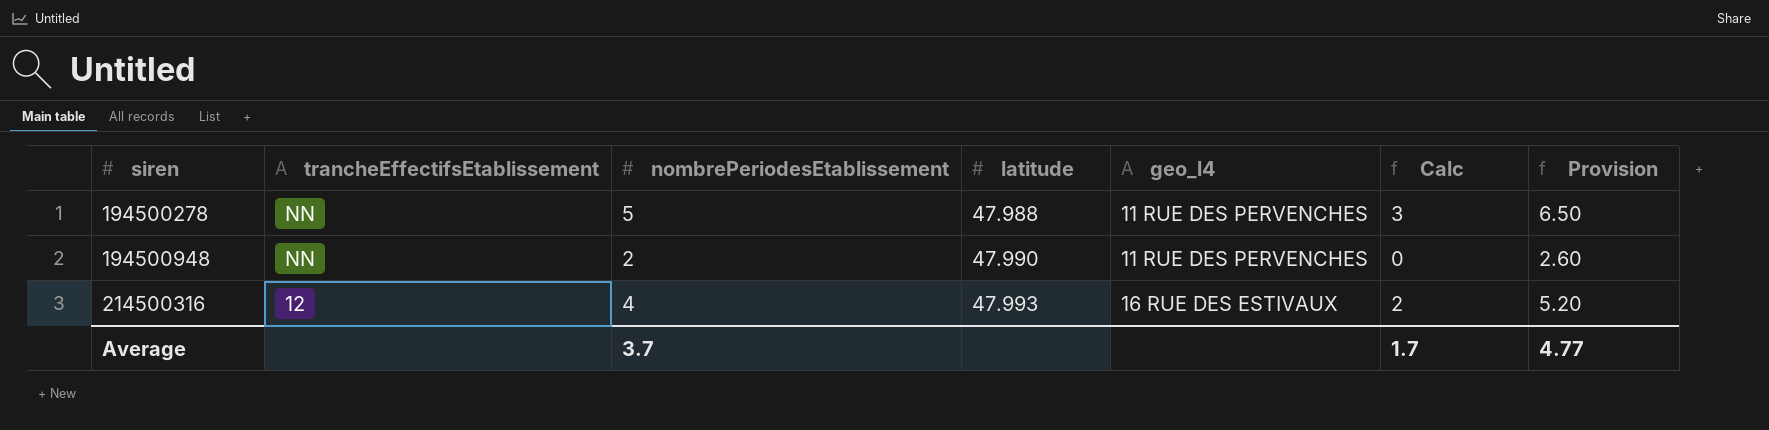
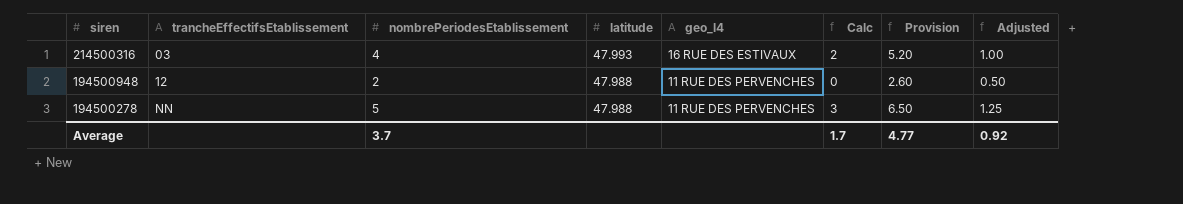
row order: siren ascending -> siren descending
column Adjusted | formula: none -> [nombrePeriodesEtablissement] * 0.25
214500316 | trancheEffectifsEtablissement: 12 -> 03
194500948 | trancheEffectifsEtablissement: NN -> 12
194500948 | latitude: 47.990 -> 47.988

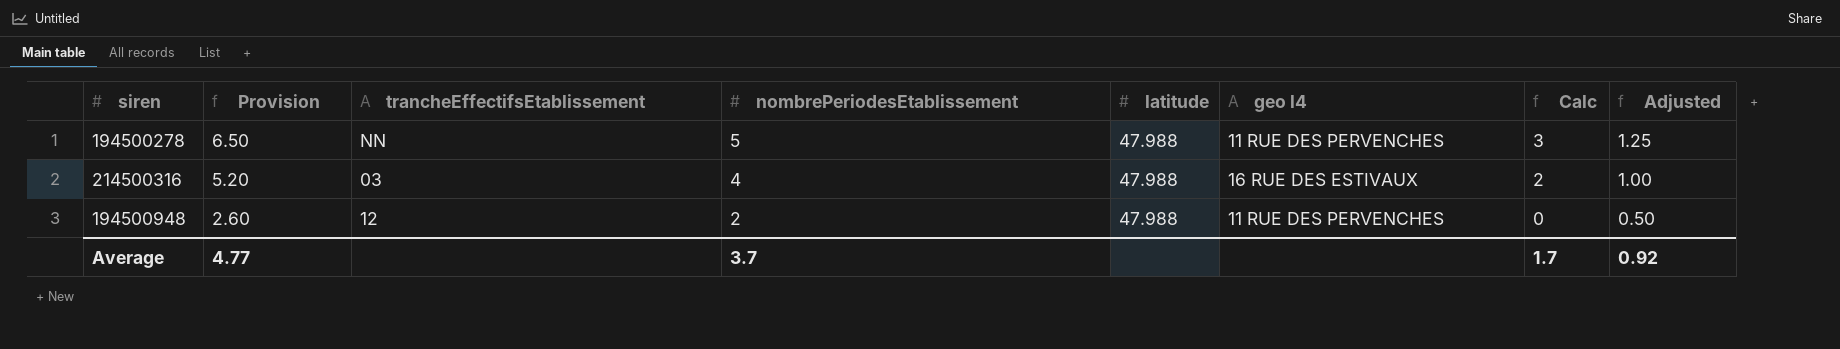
row order: siren descending -> Provision descending
column Provision | position: 7 -> 2
column name: geo_l4 -> geo l4
214500316 | latitude: 47.993 -> 47.988

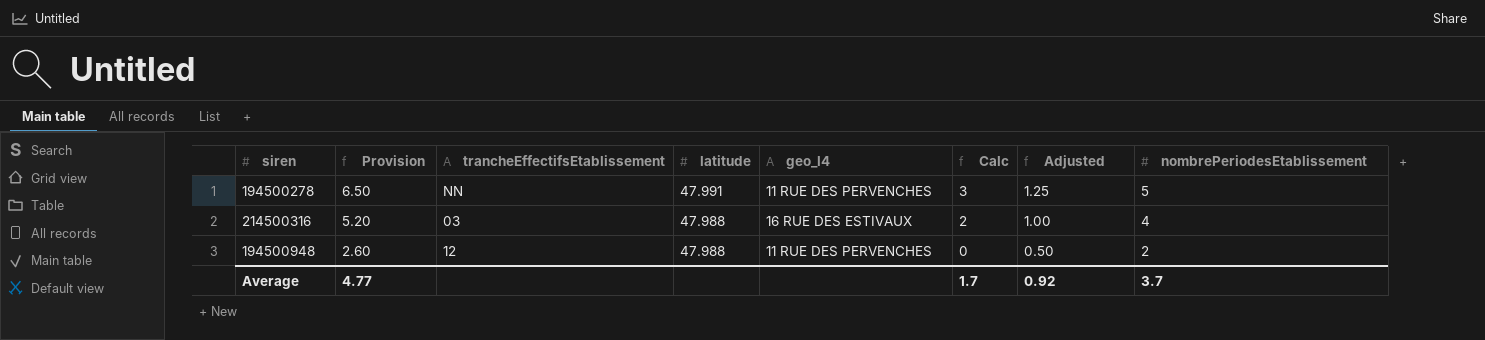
column name: geo l4 -> geo_l4
column nombrePeriodesEtablissement | position: 4 -> 8
194500278 | latitude: 47.988 -> 47.991

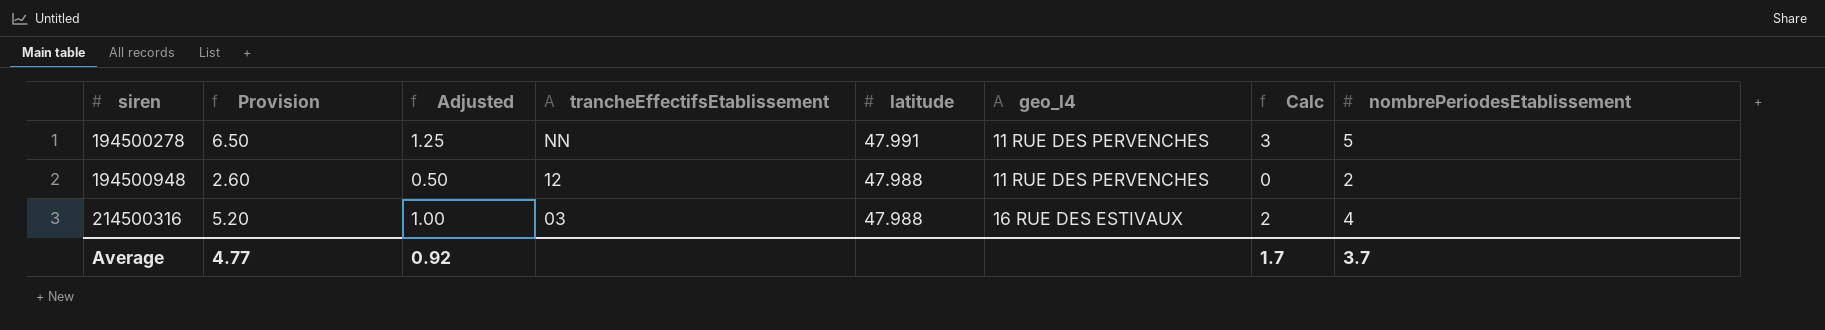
row order: Provision descending -> siren ascending
column Adjusted | position: 7 -> 3

